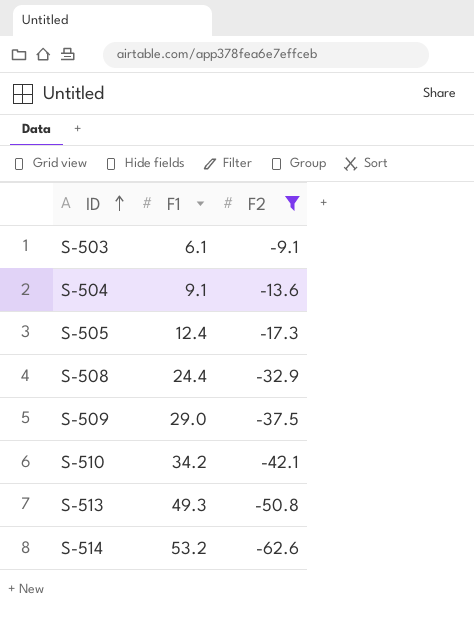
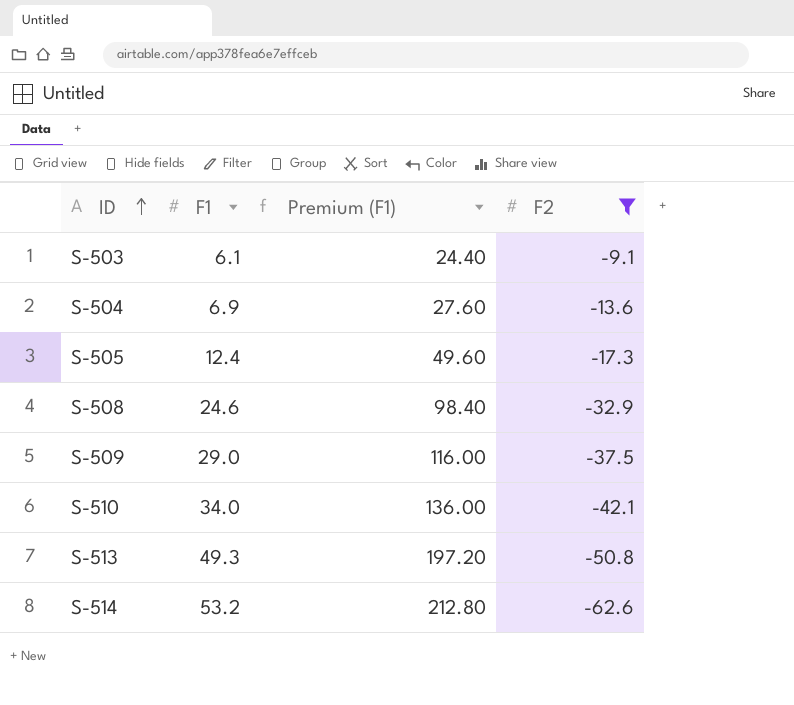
column Premium (F1) | formula: none -> [F1] * 4
S-504 | F1: 9.1 -> 6.9
S-508 | F1: 24.4 -> 24.6
S-510 | F1: 34.2 -> 34.0

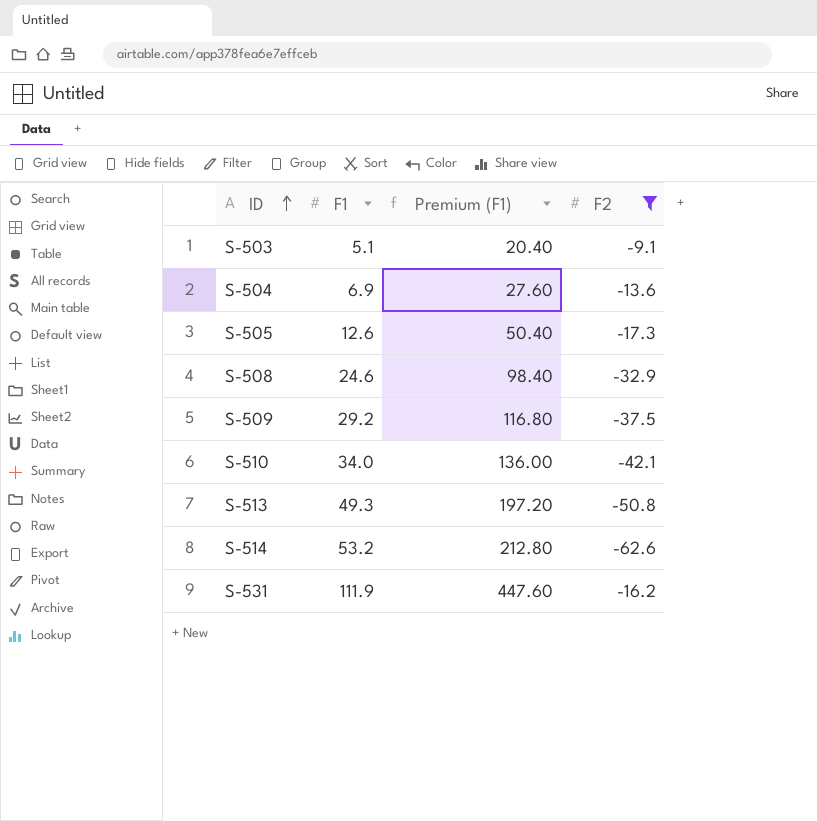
S-503 | F1: 6.1 -> 5.1
S-503 | Premium (F1): 24.40 -> 20.40
S-505 | F1: 12.4 -> 12.6
S-505 | Premium (F1): 49.60 -> 50.40
S-509 | F1: 29.0 -> 29.2
S-509 | Premium (F1): 116.00 -> 116.80
row S-531: none -> 111.9 | 447.60 | -16.2

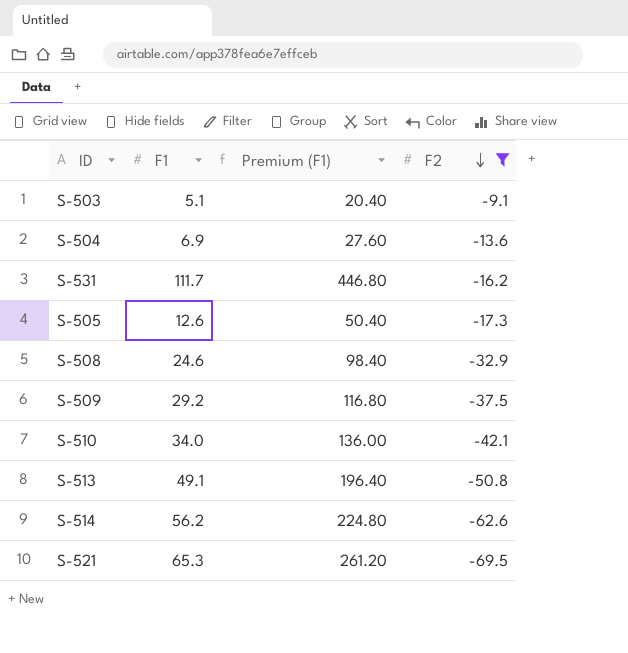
row order: ID ascending -> F2 descending
S-531 | F1: 111.9 -> 111.7
S-531 | Premium (F1): 447.60 -> 446.80
S-513 | F1: 49.3 -> 49.1
S-513 | Premium (F1): 197.20 -> 196.40
S-514 | F1: 53.2 -> 56.2
S-514 | Premium (F1): 212.80 -> 224.80
row S-521: none -> 65.3 | 261.20 | -69.5

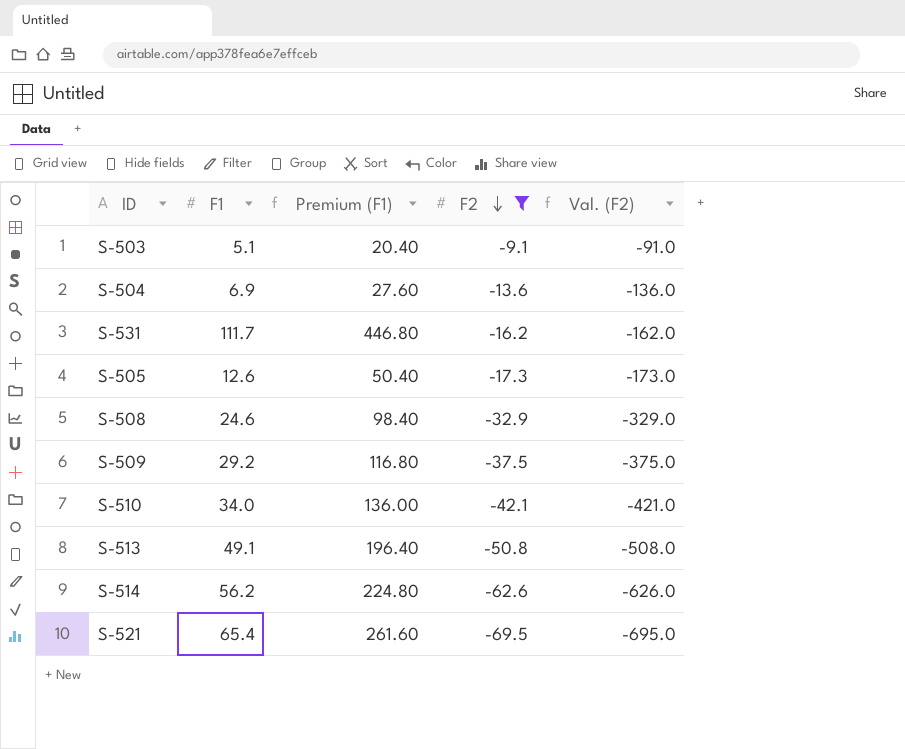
column Val. (F2) | formula: none -> [F2] * 10
S-521 | F1: 65.3 -> 65.4
S-521 | Premium (F1): 261.20 -> 261.60

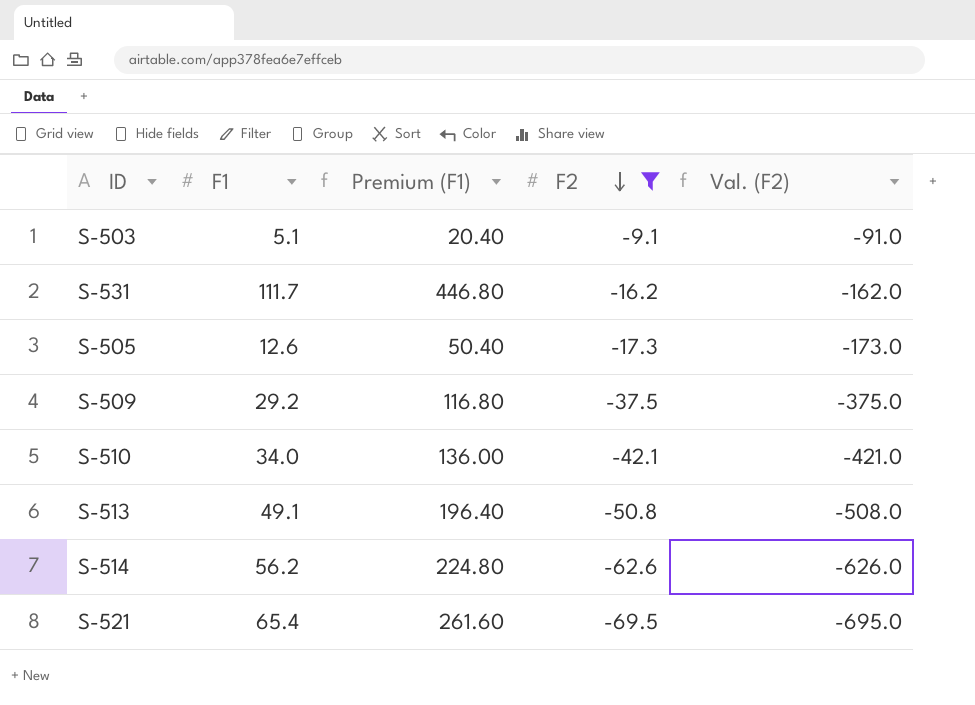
row S-504: 6.9 | 27.60 | -13.6 | -136.0 -> none
row S-508: 24.6 | 98.40 | -32.9 | -329.0 -> none

